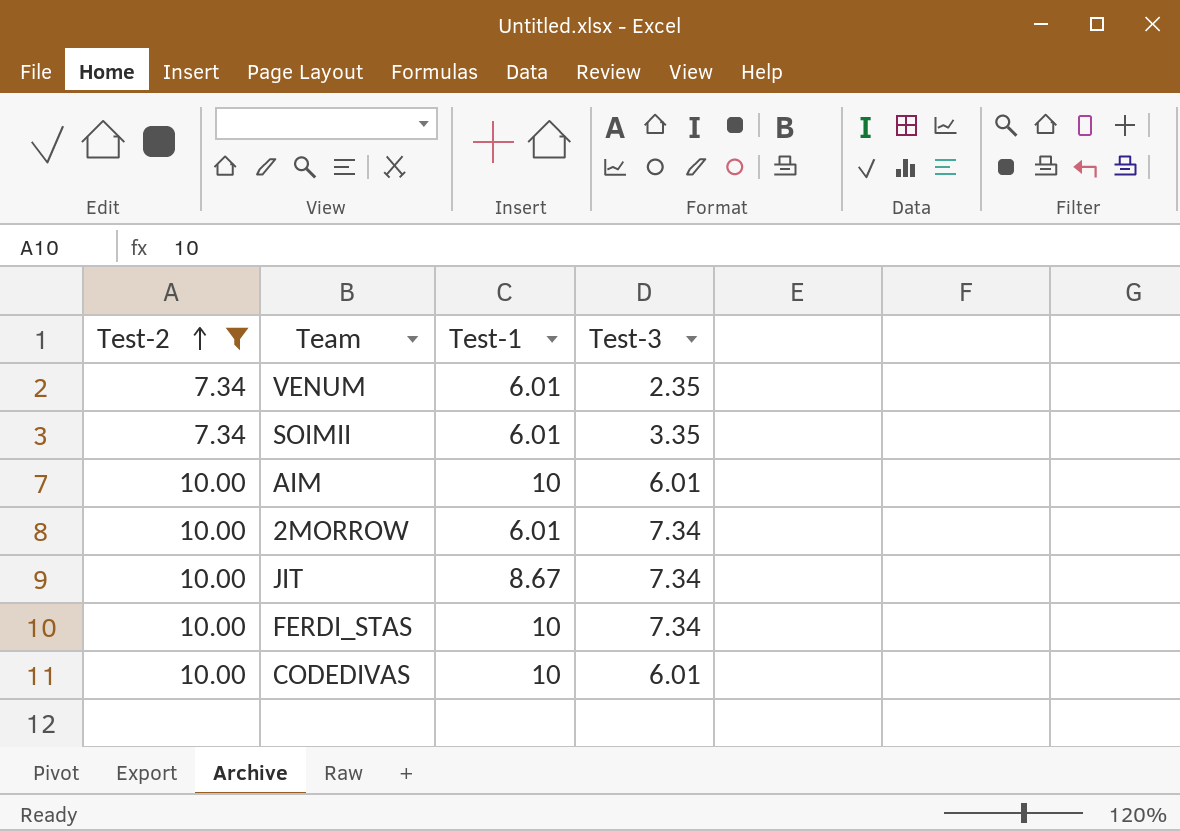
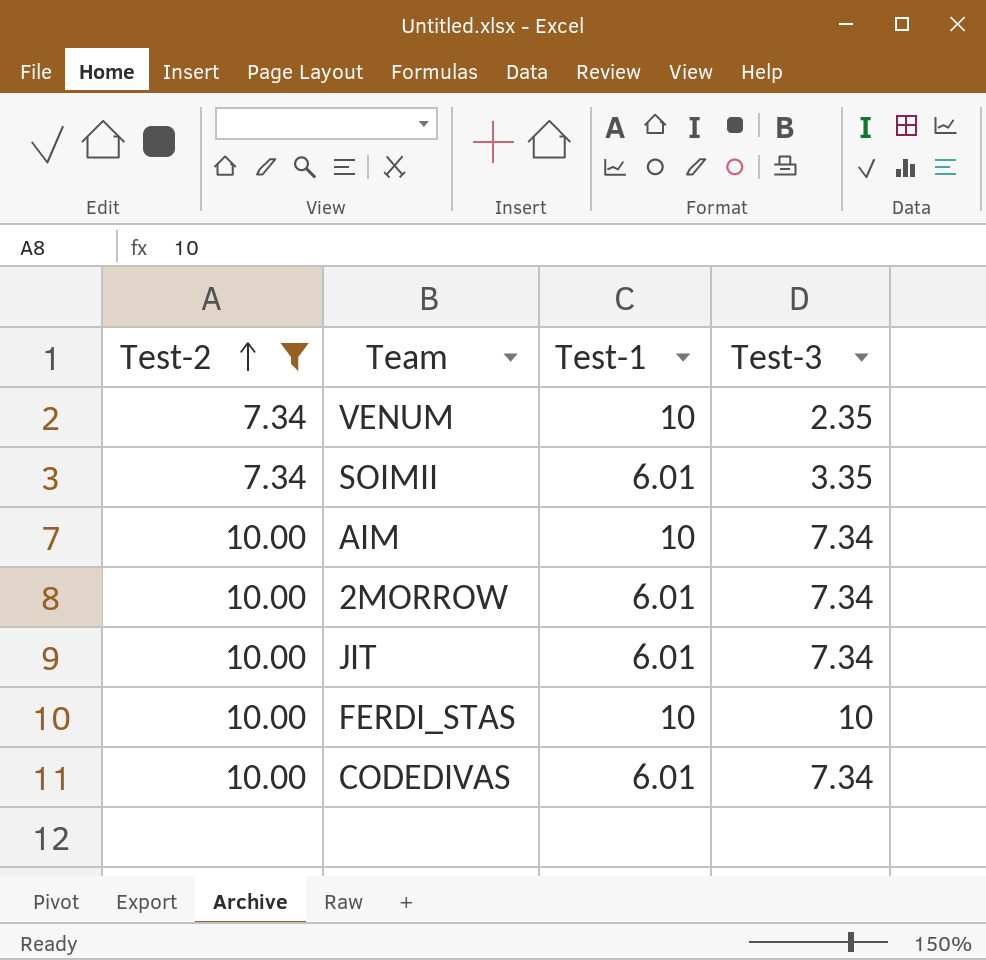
VENUM | Test-1: 6.01 -> 10
AIM | Test-3: 6.01 -> 7.34
JIT | Test-1: 8.67 -> 6.01
FERDI_STAS | Test-3: 7.34 -> 10
CODEDIVAS | Test-1: 10 -> 6.01
CODEDIVAS | Test-3: 6.01 -> 7.34

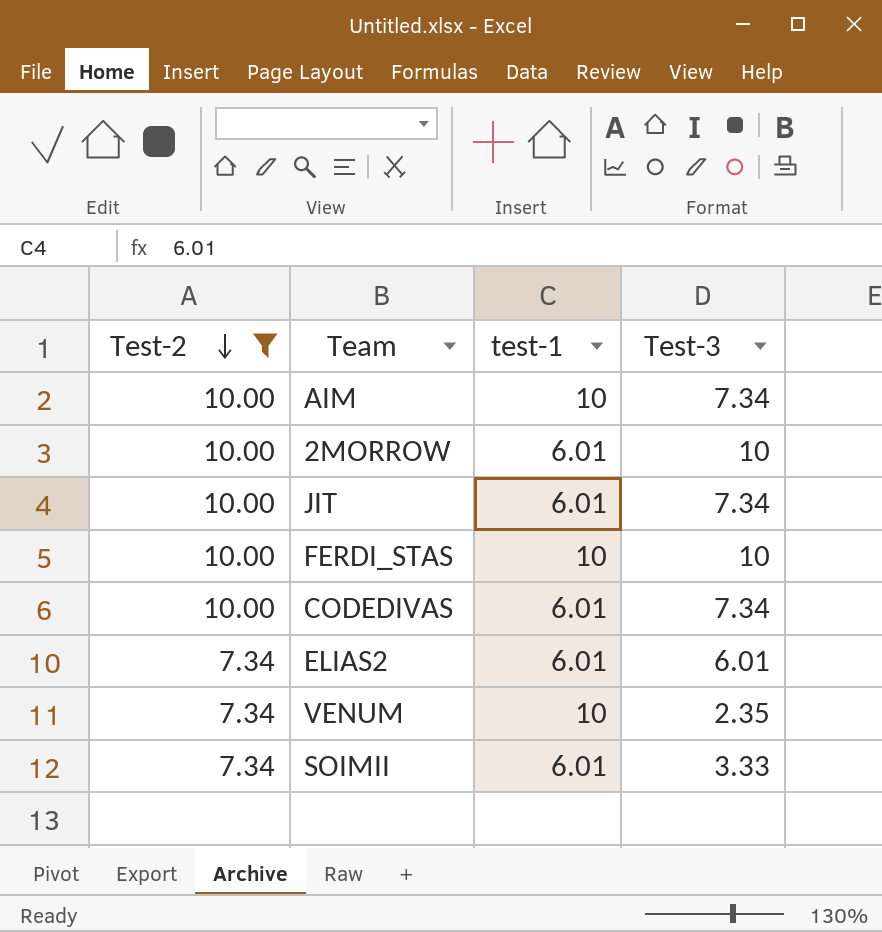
row order: Test-2 ascending -> Test-2 descending
column name: Test-1 -> test-1
2MORROW | Test-3: 7.34 -> 10
row ELIAS2: none -> 7.34 | 6.01 | 6.01
SOIMII | Test-3: 3.35 -> 3.33

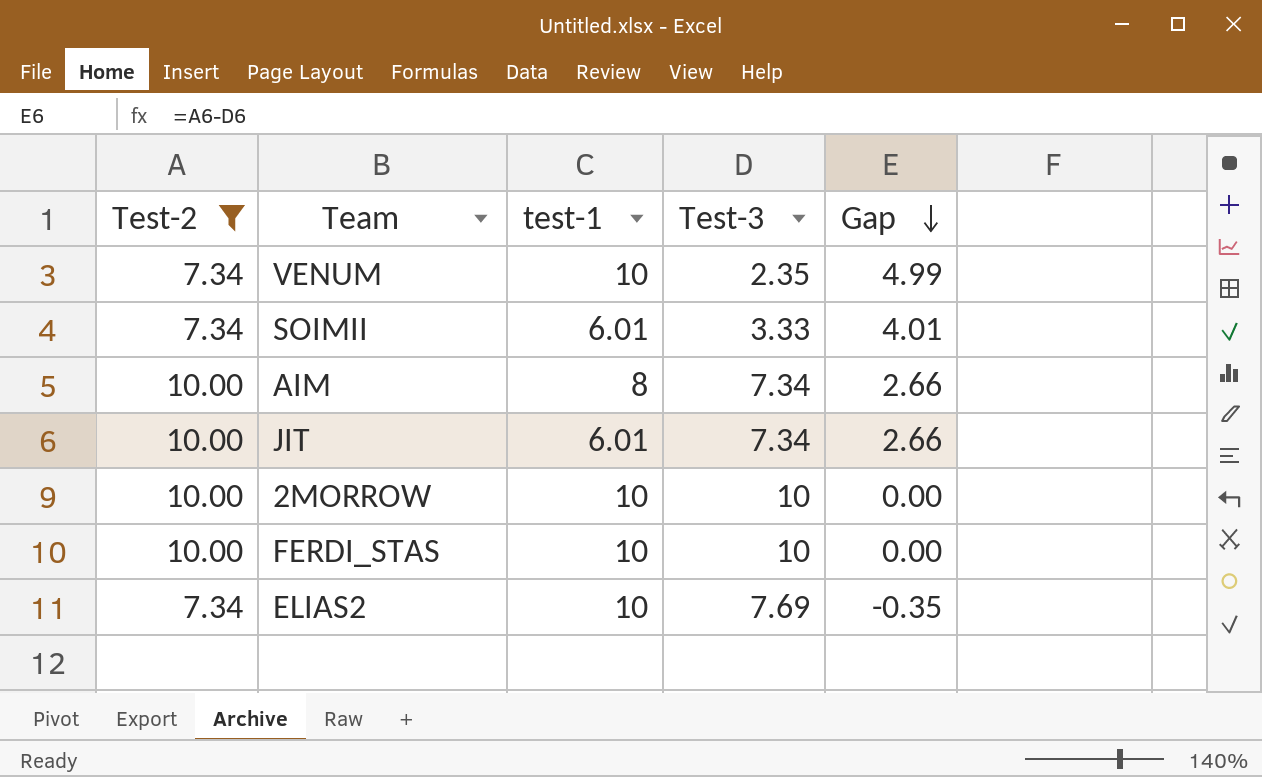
row order: Test-2 descending -> Gap descending
column Gap | formula: none -> [Test-2] - [Test-3]
row CODEDIVAS: 10.00 | 6.01 | 7.34 -> none
AIM | test-1: 10 -> 8
2MORROW | test-1: 6.01 -> 10
ELIAS2 | test-1: 6.01 -> 10
ELIAS2 | Test-3: 6.01 -> 7.69

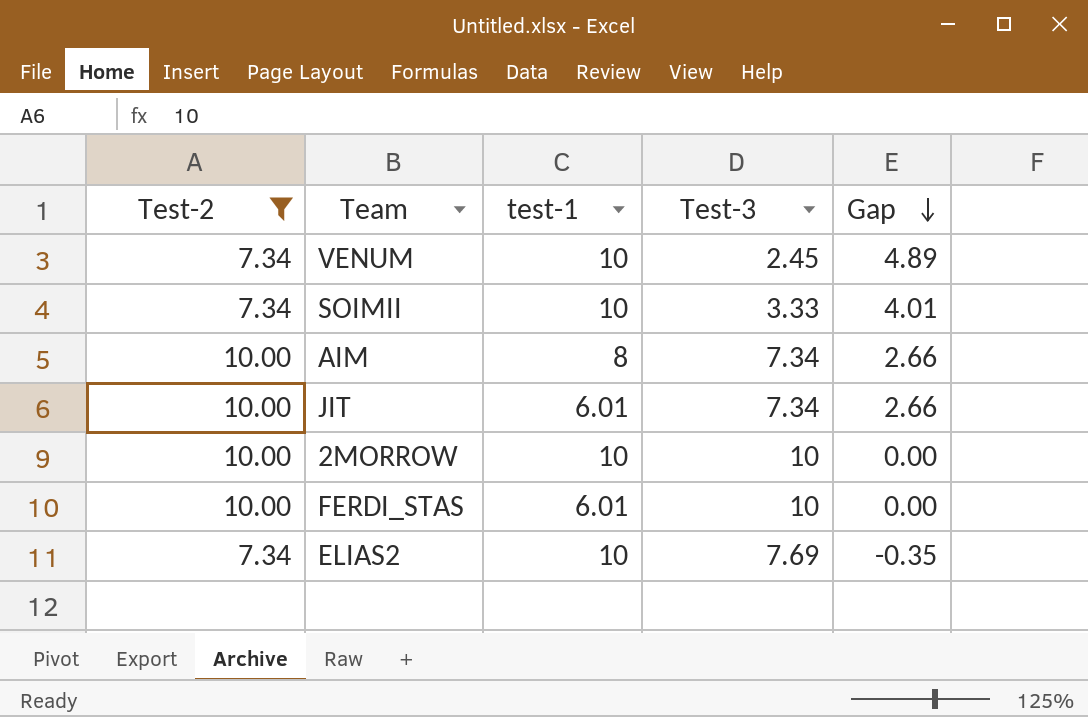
VENUM | Test-3: 2.35 -> 2.45
VENUM | Gap: 4.99 -> 4.89
SOIMII | test-1: 6.01 -> 10
FERDI_STAS | test-1: 10 -> 6.01

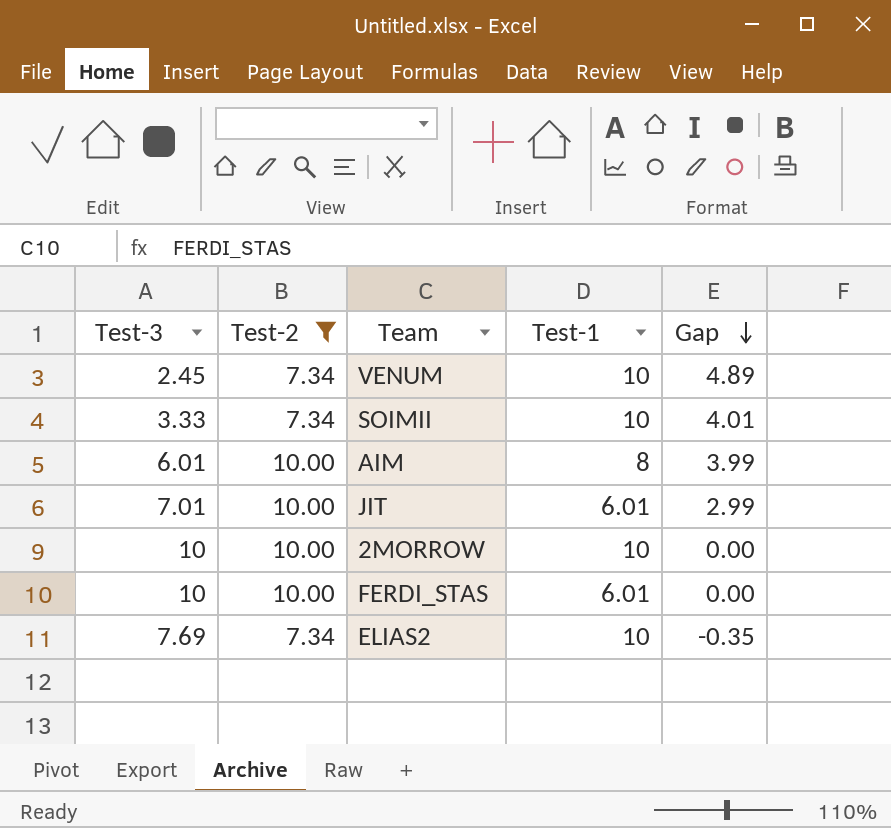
column Test-3 | position: 4 -> 1
column name: test-1 -> Test-1
AIM | Test-3: 7.34 -> 6.01
AIM | Gap: 2.66 -> 3.99
JIT | Test-3: 7.34 -> 7.01
JIT | Gap: 2.66 -> 2.99

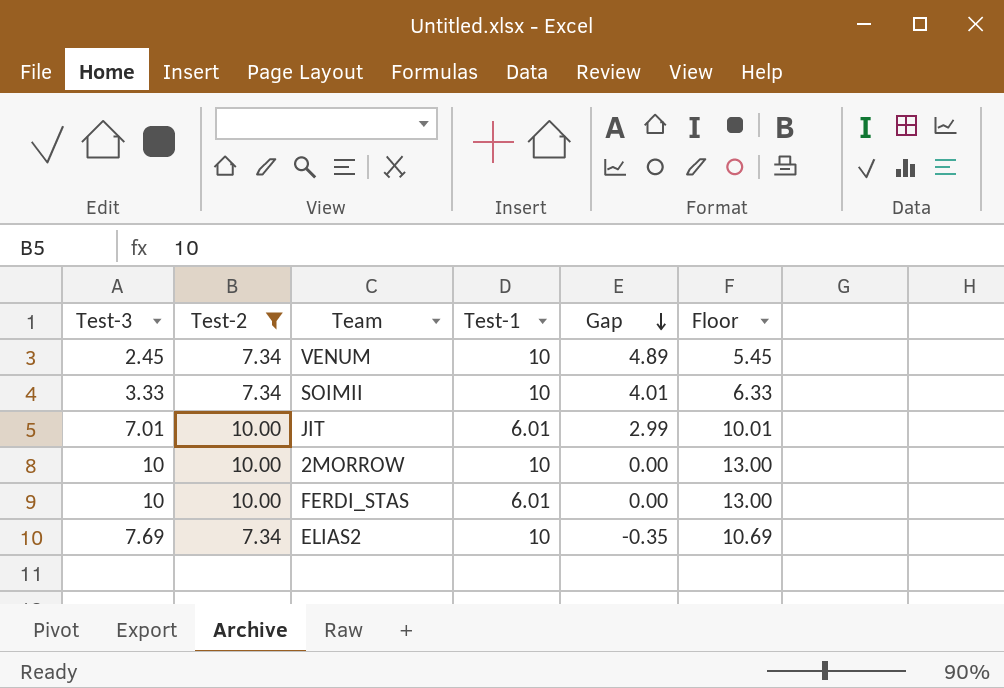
column Floor | formula: none -> [Test-3] + 3
row AIM: 6.01 | 10.00 | 8 | 3.99 -> none

